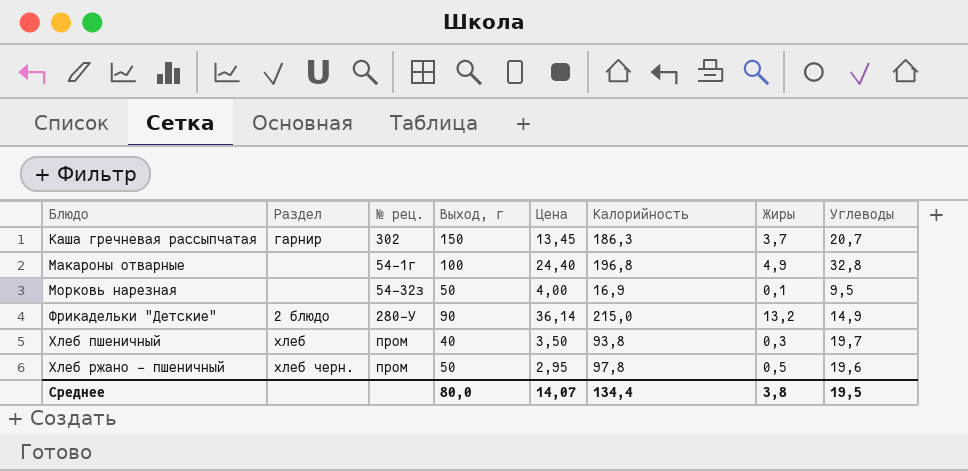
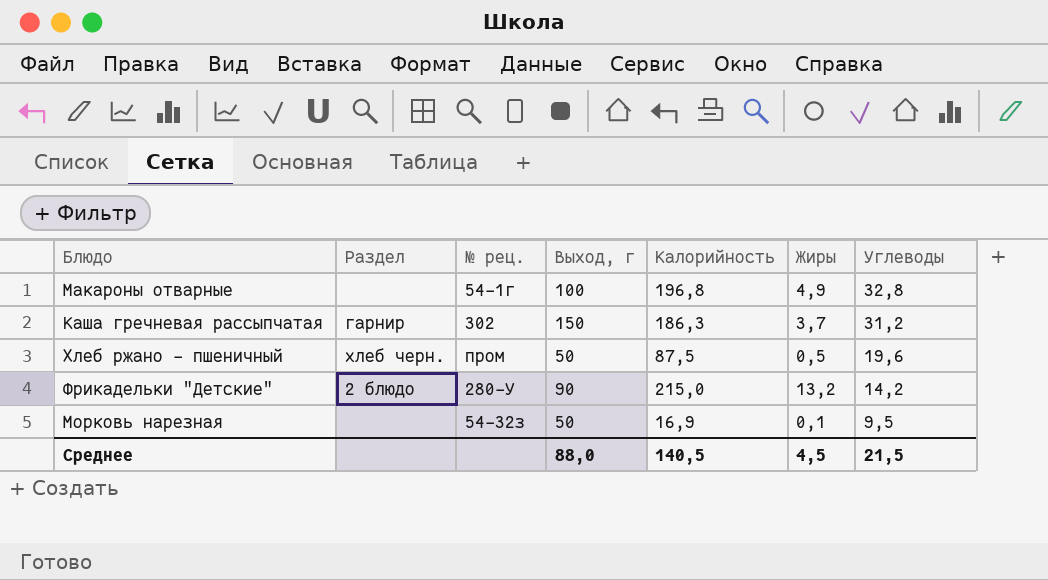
row order: Блюдо ascending -> Углеводы descending
column Цена | position: 5 -> none
row Хлеб пшеничный: хлеб | пром | 40 | 3,50 | 93,8 | 0,3 | 19,7 -> none
Каша гречневая рассыпчатая | Углеводы: 20,7 -> 31,2
Хлеб ржано - пшеничный | Калорийность: 97,8 -> 87,5
Фрикадельки "Детские" | Углеводы: 14,9 -> 14,2
Среднее | Выход, г: 80,0 -> 88,0
Среднее | Калорийность: 134,4 -> 140,5
Среднее | Жиры: 3,8 -> 4,5
Среднее | Углеводы: 19,5 -> 21,5

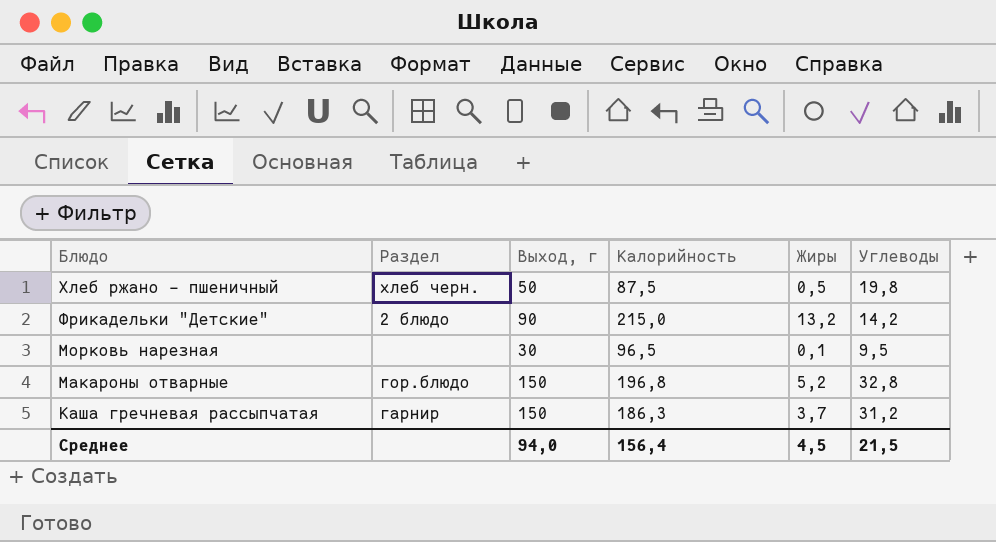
row order: Углеводы descending -> Блюдо descending
column № рец. | position: 3 -> none
Хлеб ржано - пшеничный | Углеводы: 19,6 -> 19,8
Морковь нарезная | Выход, г: 50 -> 30
Морковь нарезная | Калорийность: 16,9 -> 96,5
Макароны отварные | Раздел: none -> гор.блюдо
Макароны отварные | Выход, г: 100 -> 150
Макароны отварные | Жиры: 4,9 -> 5,2
Среднее | Выход, г: 88,0 -> 94,0
Среднее | Калорийность: 140,5 -> 156,4

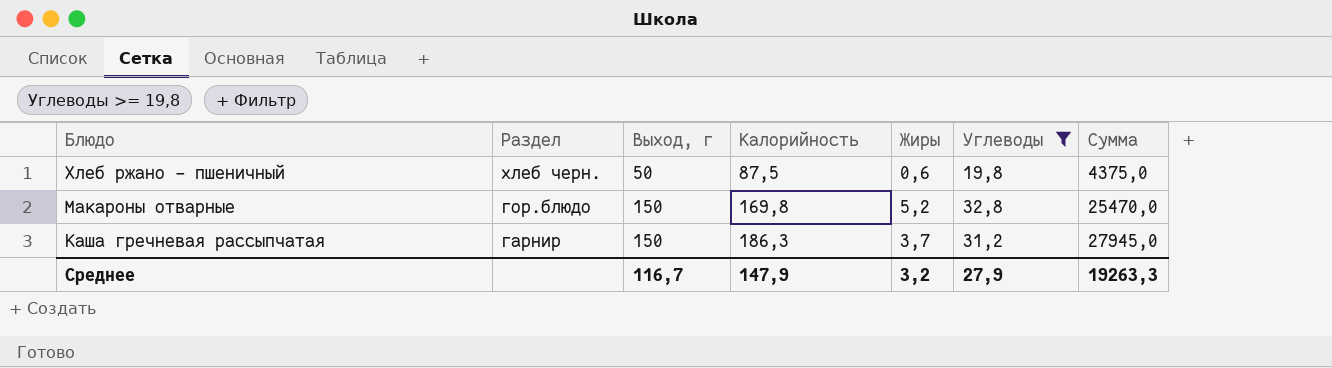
filter: none -> Углеводы >= 19,8
column Сумма | formula: none -> [Выход, г] * [Калорийность]
Хлеб ржано - пшеничный | Жиры: 0,5 -> 0,6
Макароны отварные | Калорийность: 196,8 -> 169,8
Среднее | Выход, г: 94,0 -> 116,7
Среднее | Калорийность: 156,4 -> 147,9
Среднее | Жиры: 4,5 -> 3,2
Среднее | Углеводы: 21,5 -> 27,9

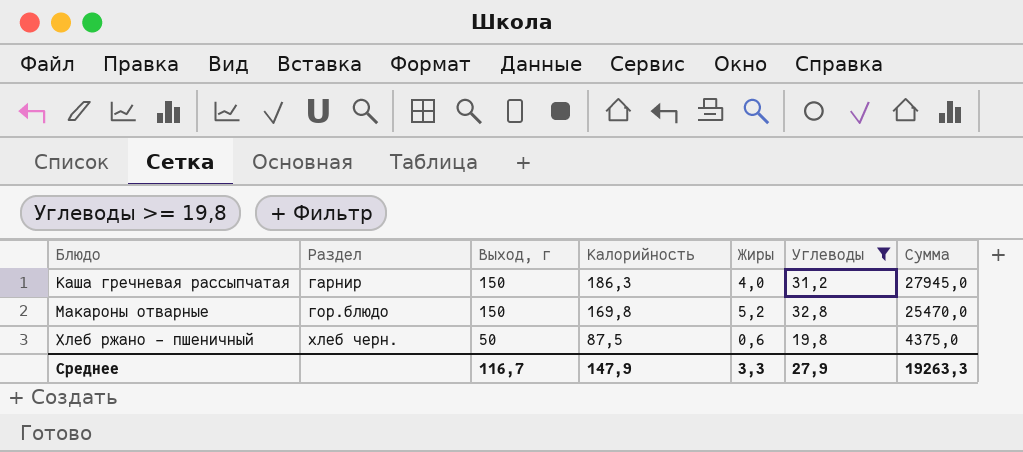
row order: Блюдо descending -> Блюдо ascending
Каша гречневая рассыпчатая | Жиры: 3,7 -> 4,0
Среднее | Жиры: 3,2 -> 3,3

